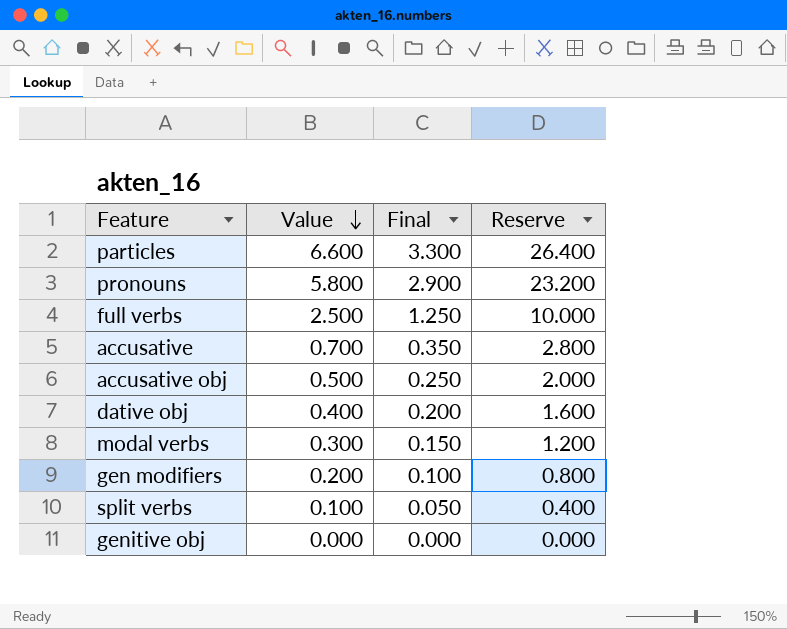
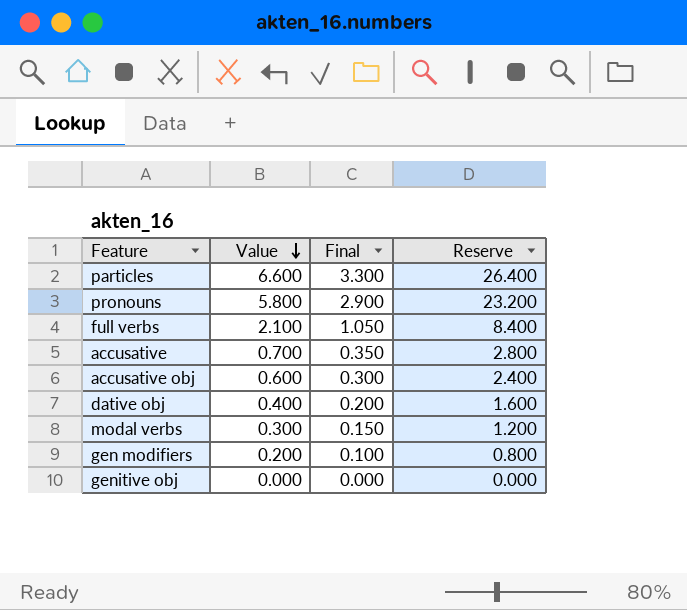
row split verbs: 0.100 | 0.050 | 0.400 -> none
full verbs | Value: 2.500 -> 2.100
full verbs | Final: 1.250 -> 1.050
full verbs | Reserve: 10.000 -> 8.400
accusative obj | Value: 0.500 -> 0.600
accusative obj | Final: 0.250 -> 0.300
accusative obj | Reserve: 2.000 -> 2.400

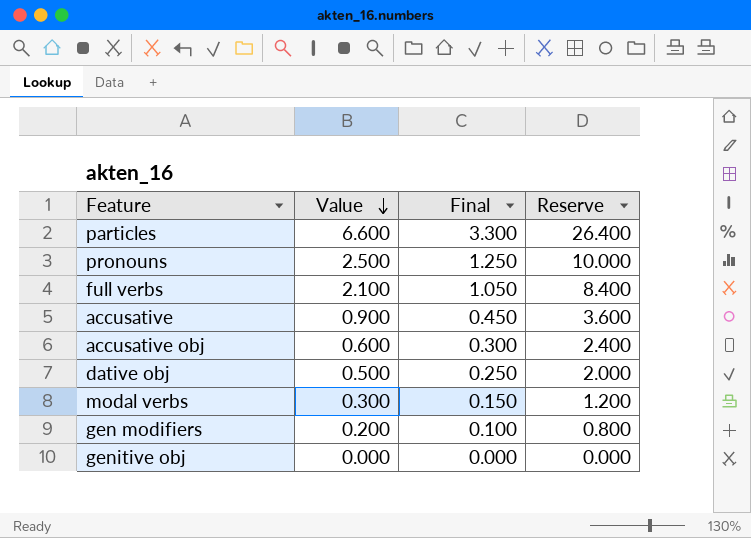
pronouns | Value: 5.800 -> 2.500
pronouns | Final: 2.900 -> 1.250
pronouns | Reserve: 23.200 -> 10.000
accusative | Value: 0.700 -> 0.900
accusative | Final: 0.350 -> 0.450
accusative | Reserve: 2.800 -> 3.600
dative obj | Value: 0.400 -> 0.500
dative obj | Final: 0.200 -> 0.250
dative obj | Reserve: 1.600 -> 2.000

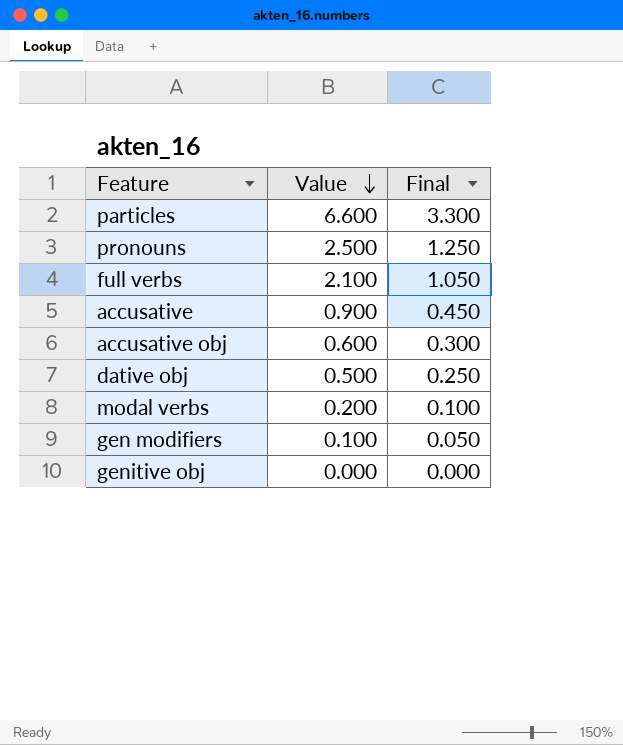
column Reserve | formula: [Value] * 4 -> none
modal verbs | Value: 0.300 -> 0.200
modal verbs | Final: 0.150 -> 0.100
gen modifiers | Value: 0.200 -> 0.100
gen modifiers | Final: 0.100 -> 0.050

